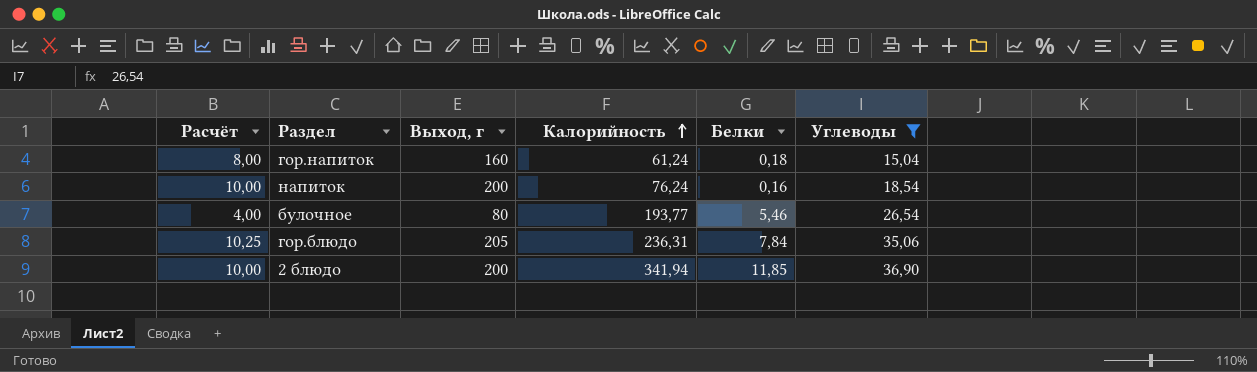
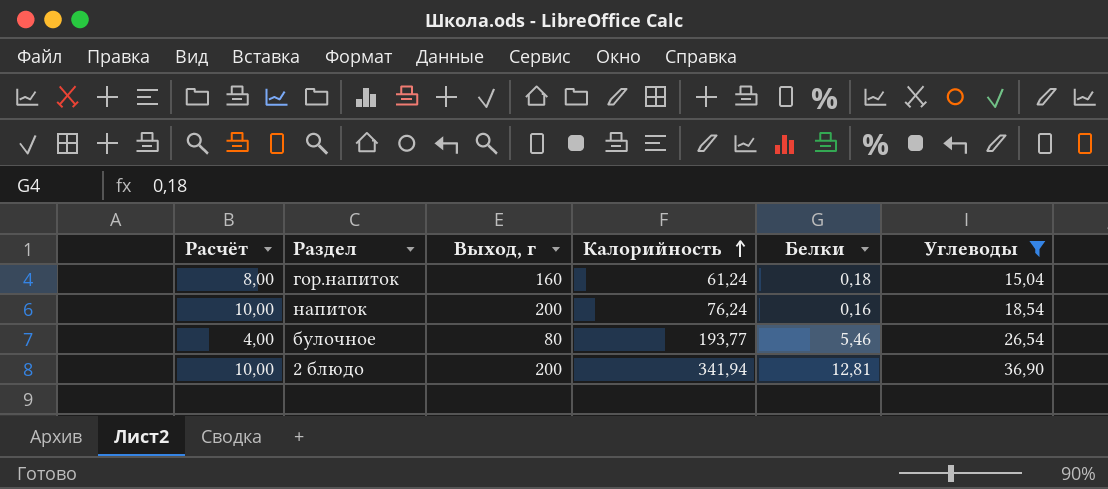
row гор.блюдо: 10,25 | 205 | 236,31 | 7,84 | 35,06 -> none
2 блюдо | Белки: 11,85 -> 12,81

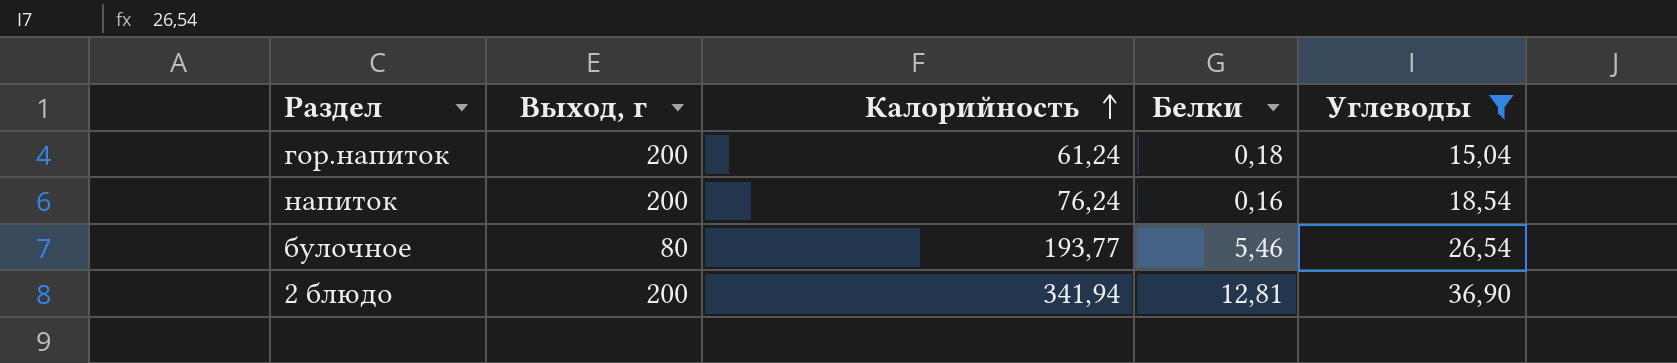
column Расчёт | formula: [Выход, г] * 0,05 -> none
гор.напиток | Выход, г: 160 -> 200

